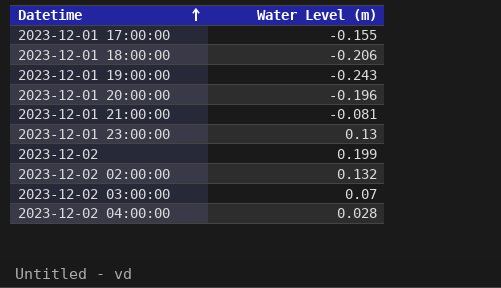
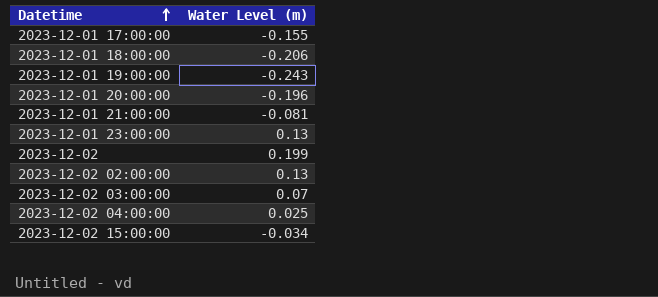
2023-12-02 02:00:00 | Water Level (m): 0.132 -> 0.13
2023-12-02 04:00:00 | Water Level (m): 0.028 -> 0.025
row 2023-12-02 15:00:00: none -> -0.034

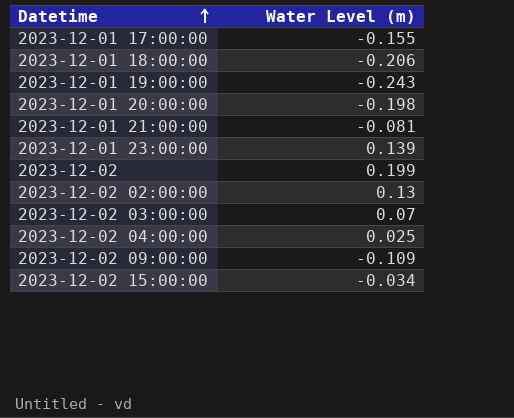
2023-12-01 20:00:00 | Water Level (m): -0.196 -> -0.198
2023-12-01 23:00:00 | Water Level (m): 0.13 -> 0.139
row 2023-12-02 09:00:00: none -> -0.109

